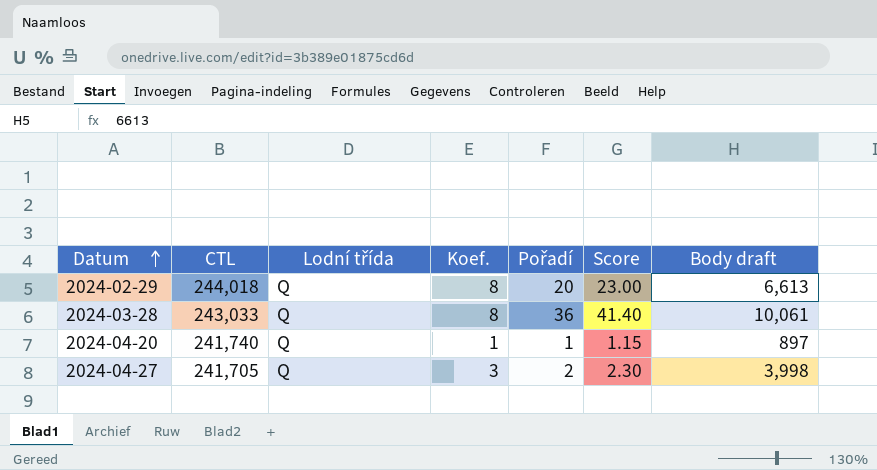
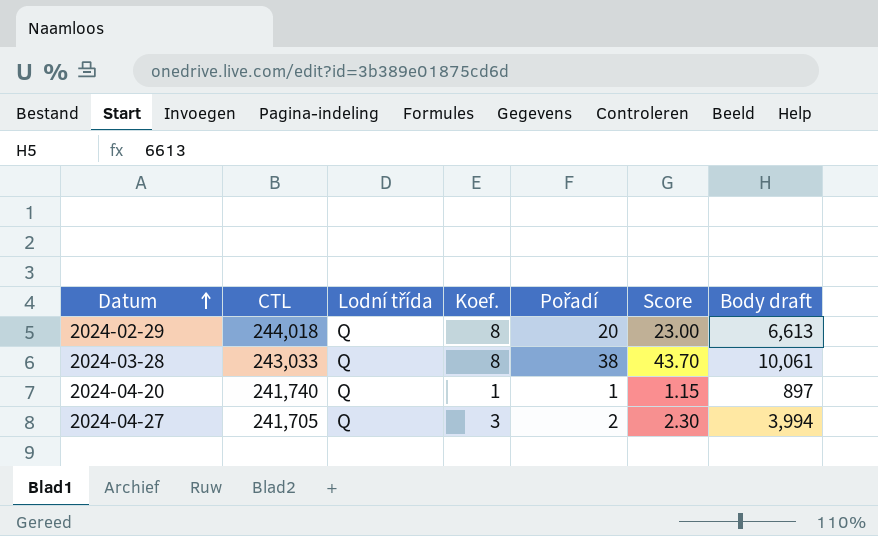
2024-03-28 | Pořadí: 36 -> 38
2024-03-28 | Score: 41.40 -> 43.70
2024-04-27 | Body draft: 3,998 -> 3,994

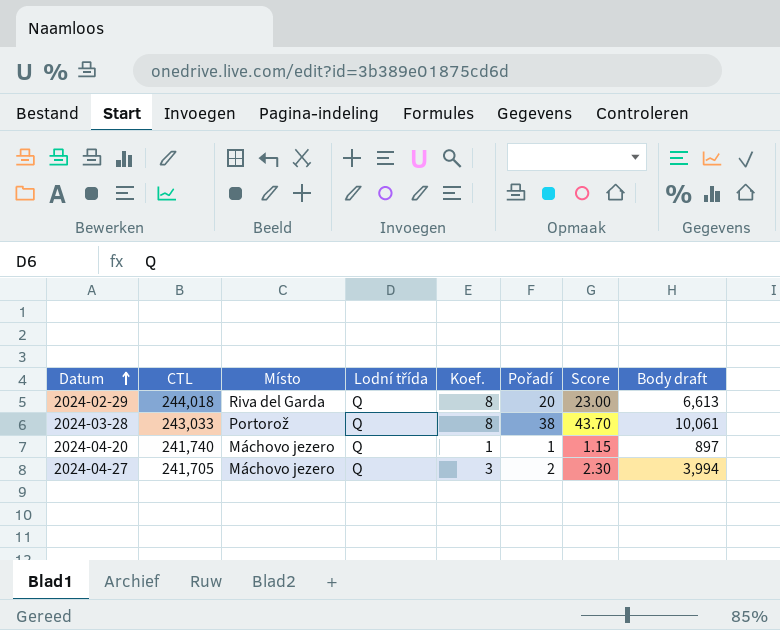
column Místo | position: none -> 3

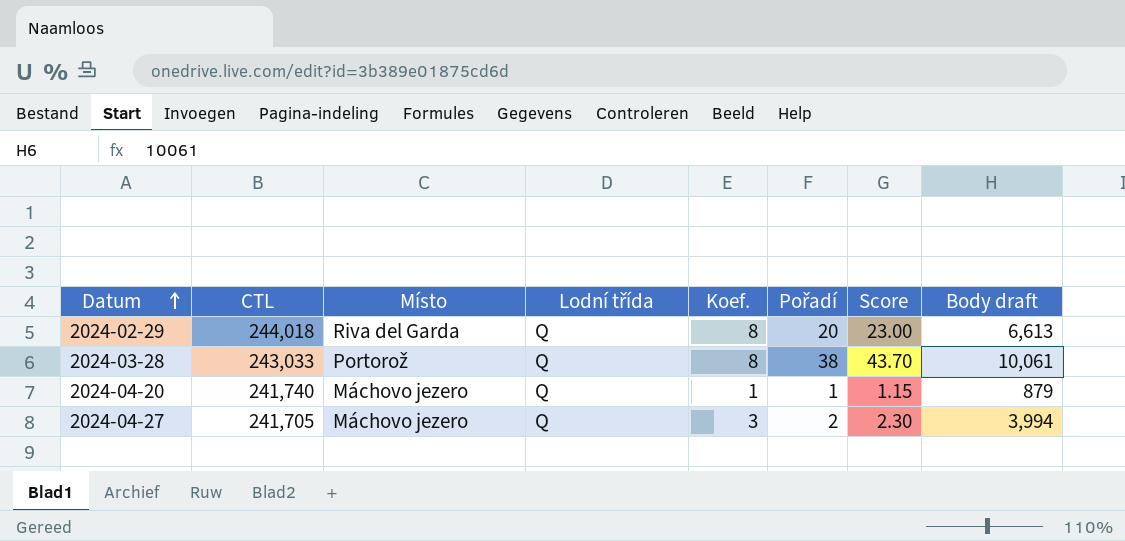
2024-04-20 | Body draft: 897 -> 879

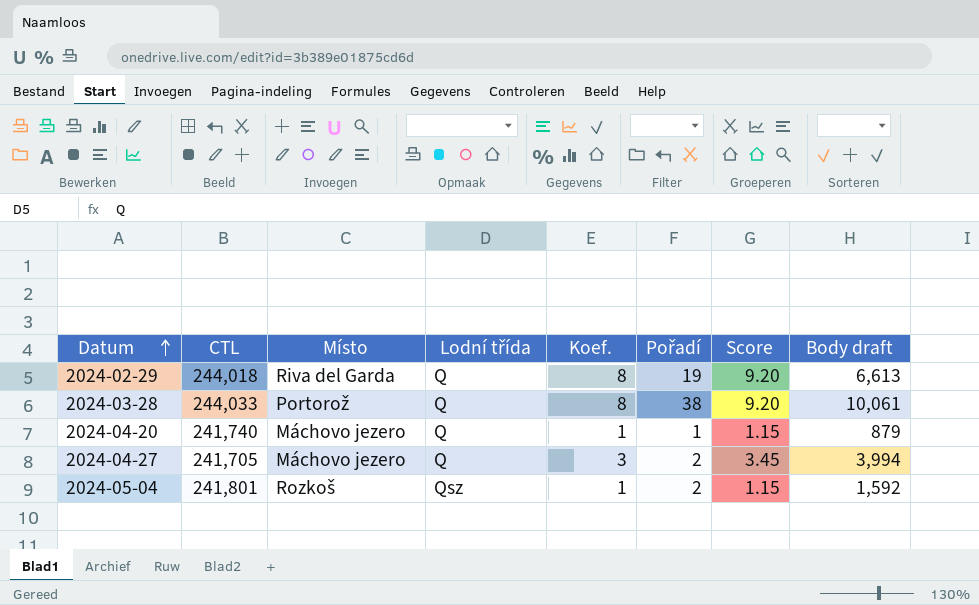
column Score | formula: [Pořadí] * 1.15 -> [Koef.] * 1.15
2024-02-29 | Pořadí: 20 -> 19
2024-03-28 | CTL: 243,033 -> 244,033
row 2024-05-04: none -> 241,801 | Rozkoš | Qsz | 1 | 2 | 1.15 | 1,592

